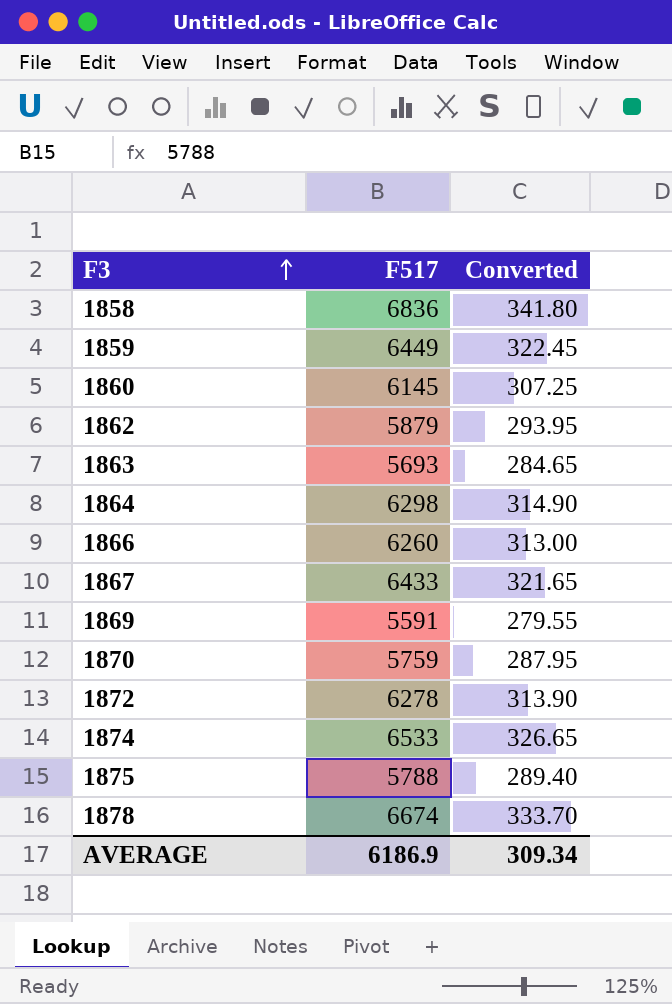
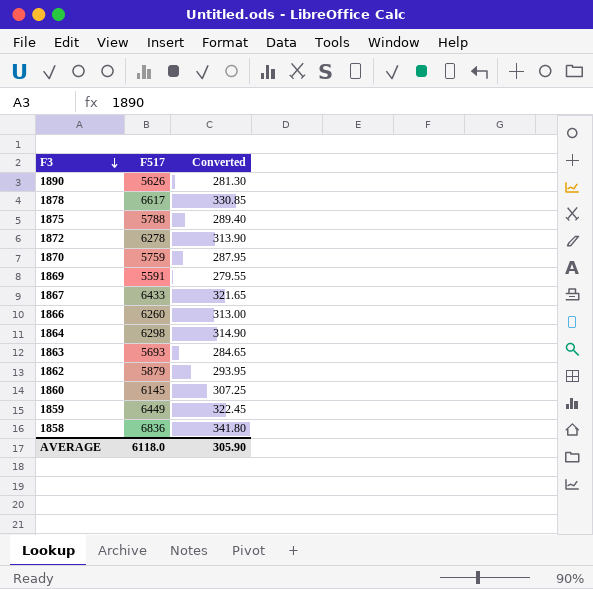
row order: F3 ascending -> F3 descending
row 1874: 6533 | 326.65 -> none
row 1890: none -> 5626 | 281.30
1878 | F517: 6674 -> 6617
1878 | Converted: 333.70 -> 330.85
AVERAGE | F517: 6186.9 -> 6118.0
AVERAGE | Converted: 309.34 -> 305.90

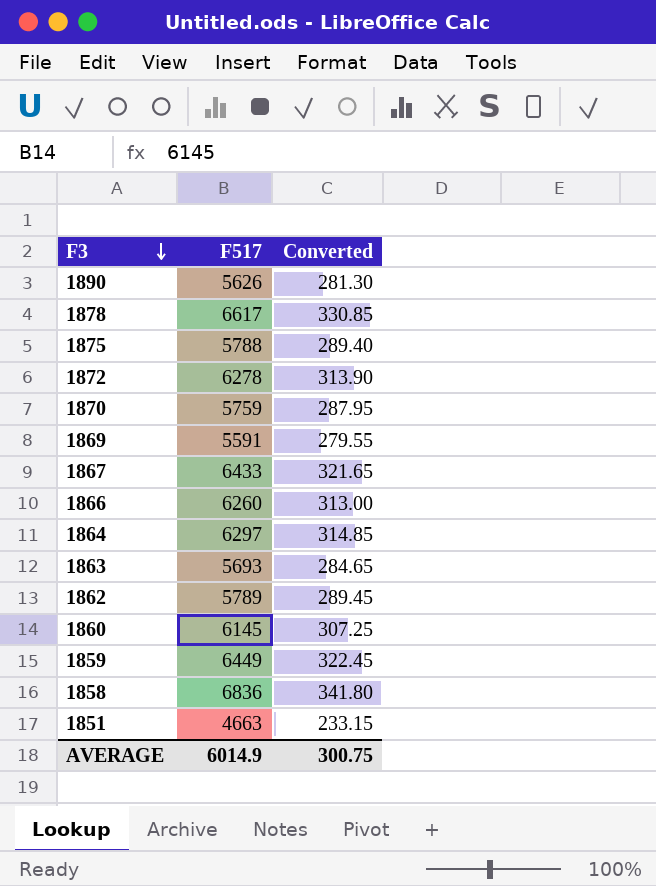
1864 | F517: 6298 -> 6297
1864 | Converted: 314.90 -> 314.85
1862 | F517: 5879 -> 5789
1862 | Converted: 293.95 -> 289.45
row 1851: none -> 4663 | 233.15
AVERAGE | F517: 6118.0 -> 6014.9
AVERAGE | Converted: 305.90 -> 300.75

